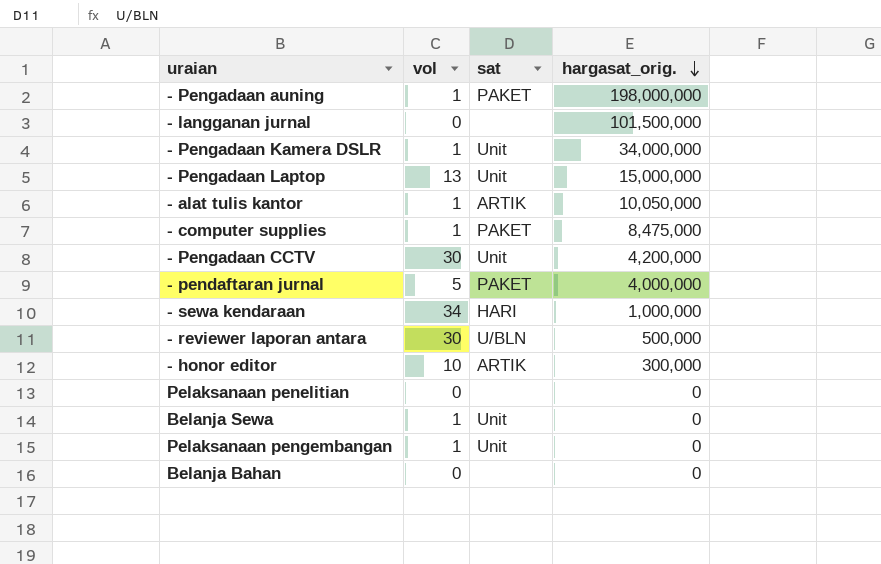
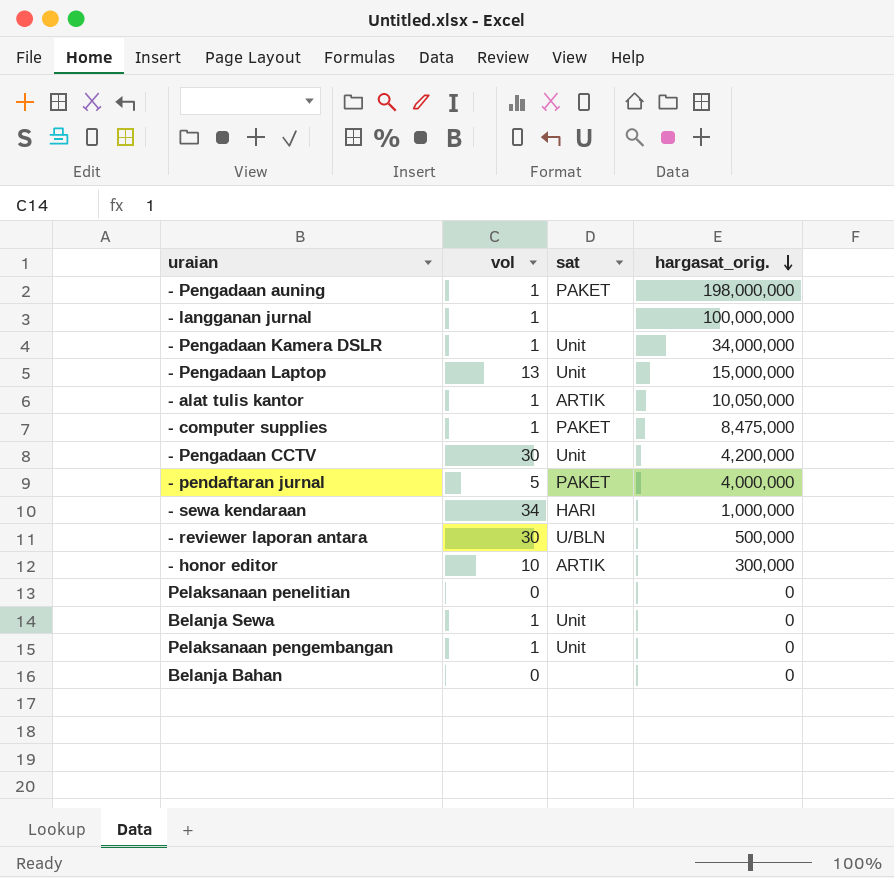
- langganan jurnal | vol: 0 -> 1
- langganan jurnal | hargasat_orig.: 101,500,000 -> 100,000,000

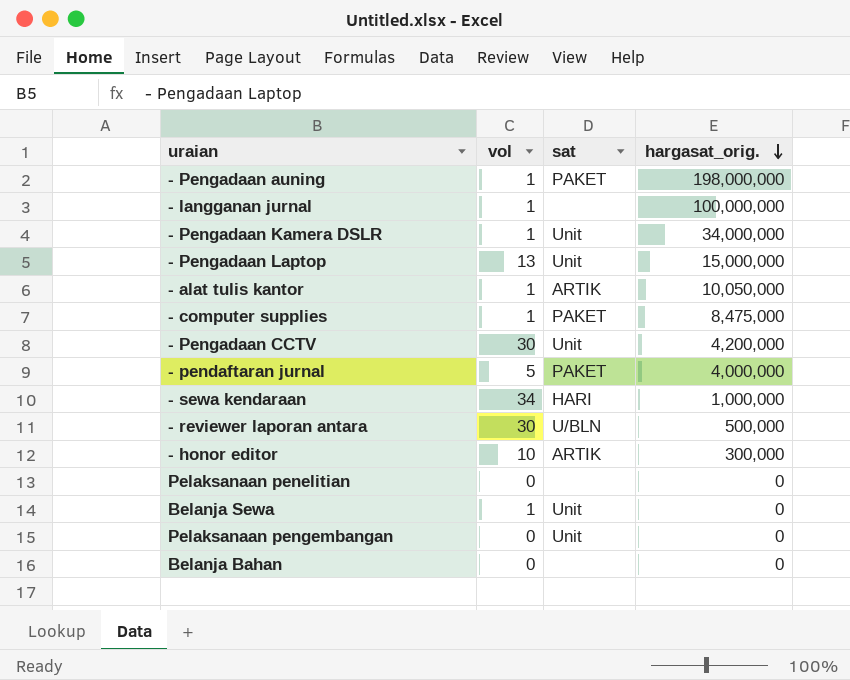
Pelaksanaan pengembangan | vol: 1 -> 0

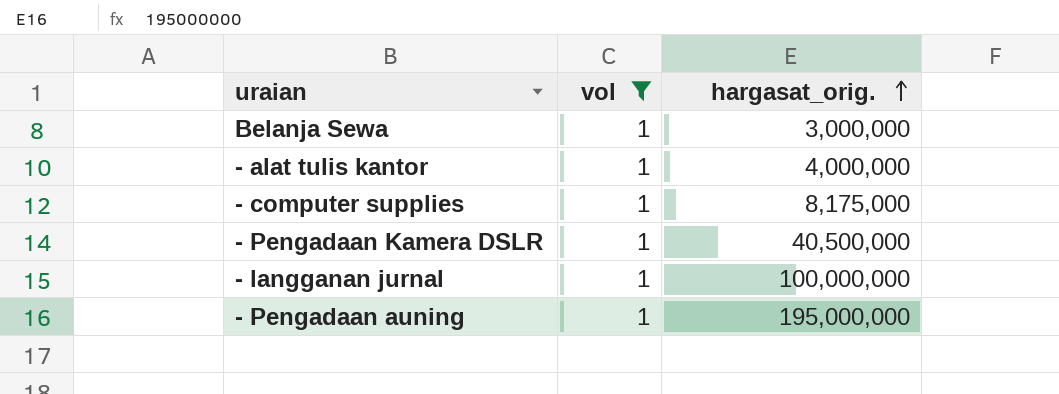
filter: none -> vol = 1
row order: hargasat_orig. descending -> hargasat_orig. ascending
column sat | position: 3 -> none
Belanja Sewa | hargasat_orig.: 0 -> 3,000,000
- alat tulis kantor | hargasat_orig.: 10,050,000 -> 4,000,000
- computer supplies | hargasat_orig.: 8,475,000 -> 8,175,000
- Pengadaan Kamera DSLR | hargasat_orig.: 34,000,000 -> 40,500,000
- Pengadaan auning | hargasat_orig.: 198,000,000 -> 195,000,000

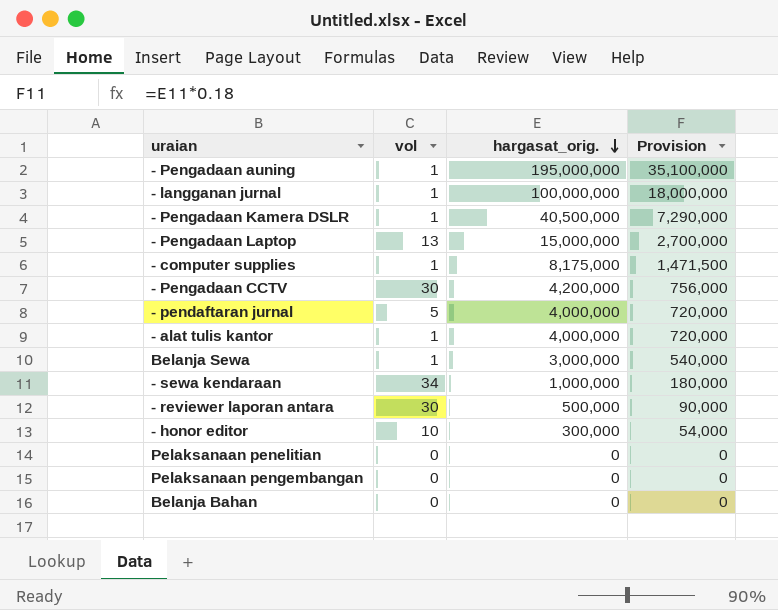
filter: vol = 1 -> none
row order: hargasat_orig. ascending -> hargasat_orig. descending
column Provision | formula: none -> [hargasat_orig.] * 0.18

